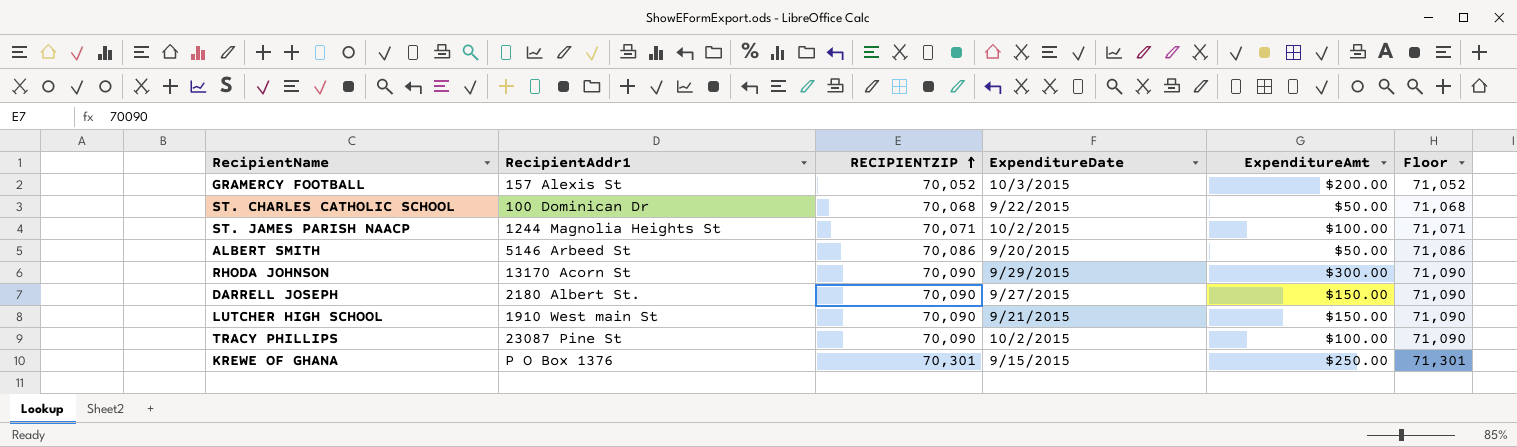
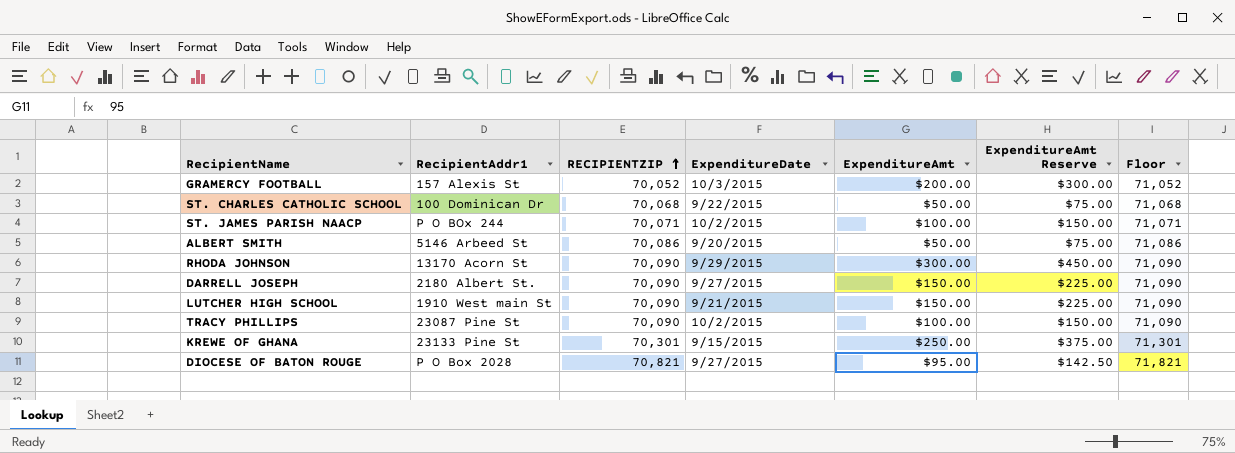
column ExpenditureAmt Reserve | formula: none -> [ExpenditureAmt] * 1.5
ST. JAMES PARISH NAACP | RecipientAddr1: 1244 Magnolia Heights St -> P O BOx 244
KREWE OF GHANA | RecipientAddr1: P O Box 1376 -> 23133 Pine St
row DIOCESE OF BATON ROUGE: none -> P O Box 2028 | 70,821 | 9/27/2015 | $95.00 | $142.50 | 71,821

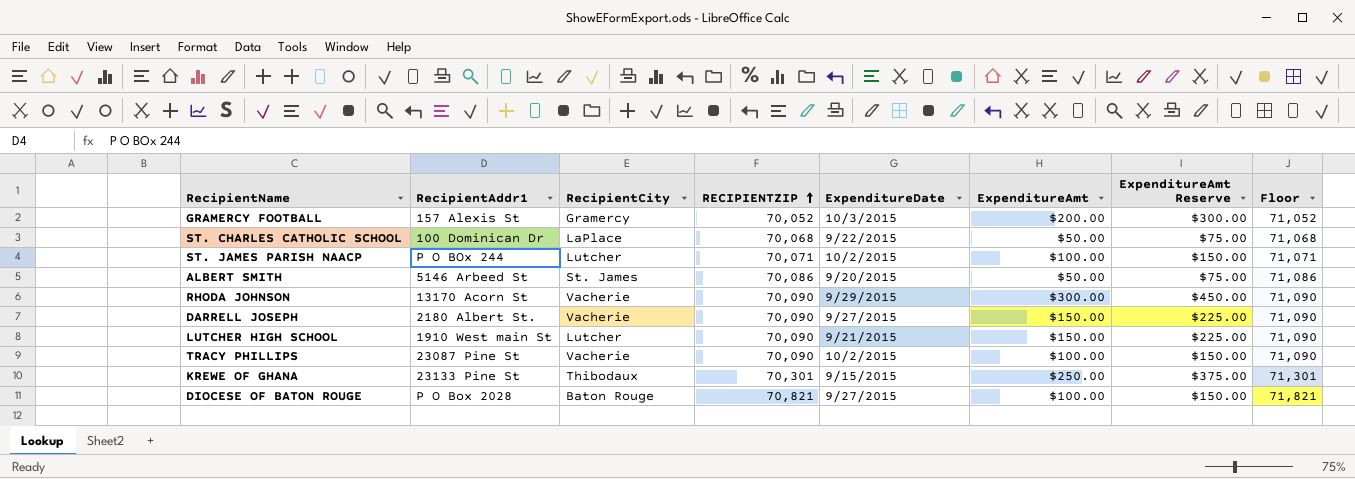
column RecipientCity | position: none -> 3
DIOCESE OF BATON ROUGE | ExpenditureAmt: $95.00 -> $100.00
DIOCESE OF BATON ROUGE | ExpenditureAmt Reserve: $142.50 -> $150.00

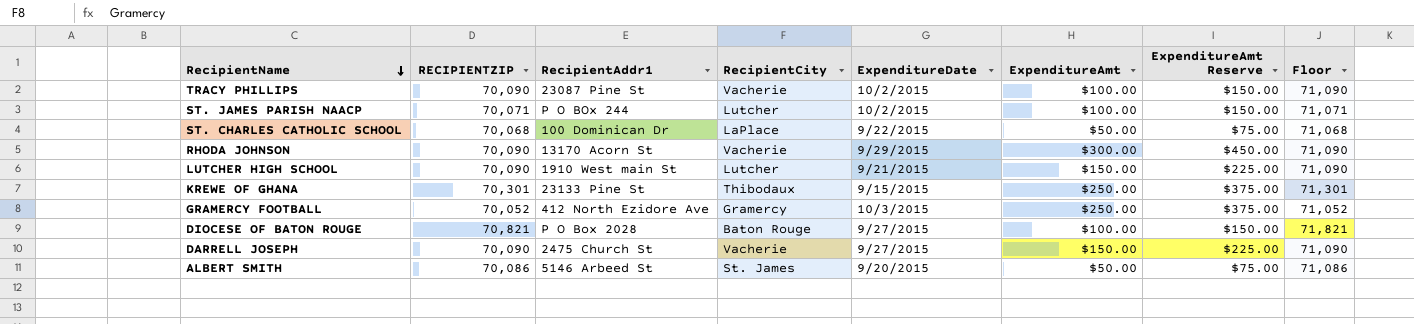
row order: RECIPIENTZIP ascending -> RecipientName descending
column RECIPIENTZIP | position: 4 -> 2
GRAMERCY FOOTBALL | RecipientAddr1: 157 Alexis St -> 412 North Ezidore Ave
GRAMERCY FOOTBALL | ExpenditureAmt: $200.00 -> $250.00
GRAMERCY FOOTBALL | ExpenditureAmt Reserve: $300.00 -> $375.00
DARRELL JOSEPH | RecipientAddr1: 2180 Albert St. -> 2475 Church St

